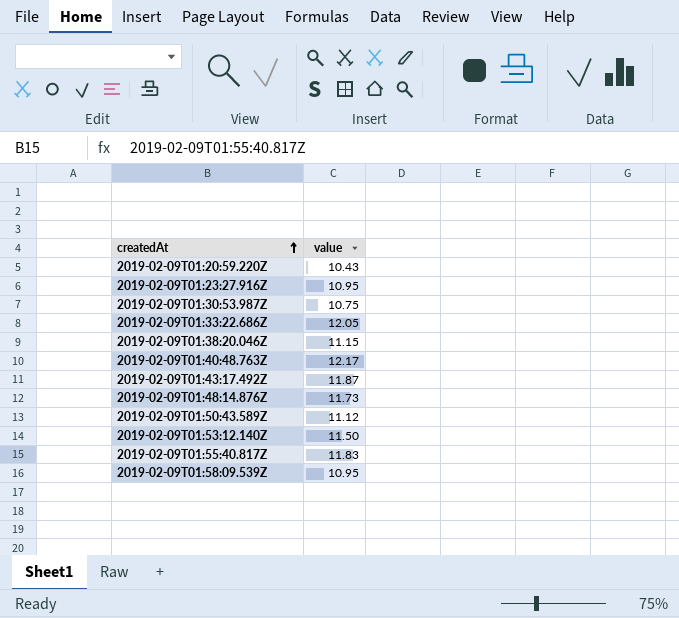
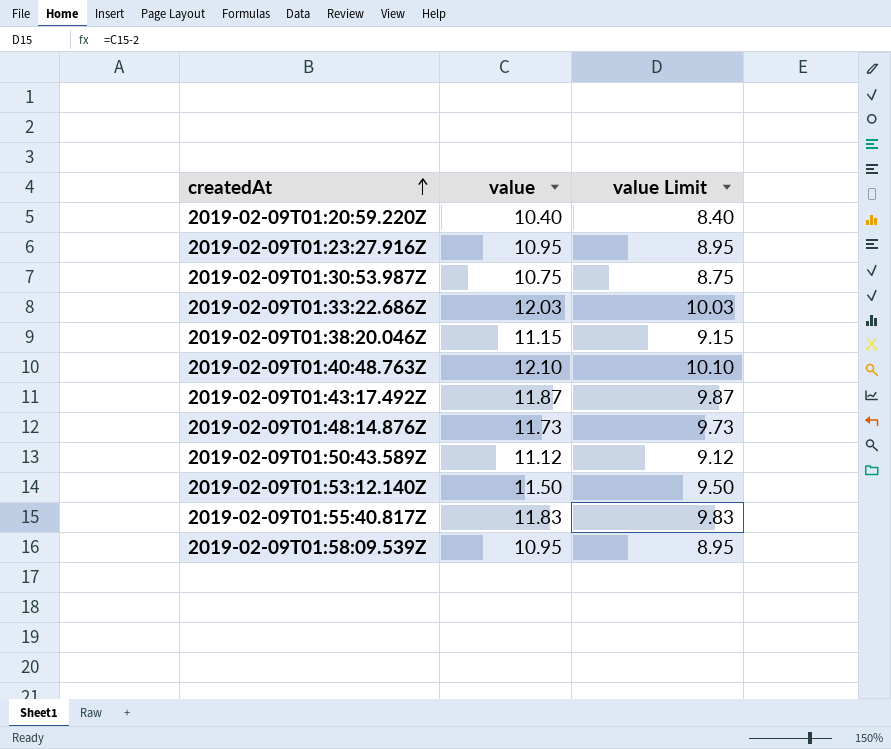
column value Limit | formula: none -> [value] - 2
2019-02-09T01:20:59.220Z | value: 10.43 -> 10.40
2019-02-09T01:33:22.686Z | value: 12.05 -> 12.03
2019-02-09T01:40:48.763Z | value: 12.17 -> 12.10

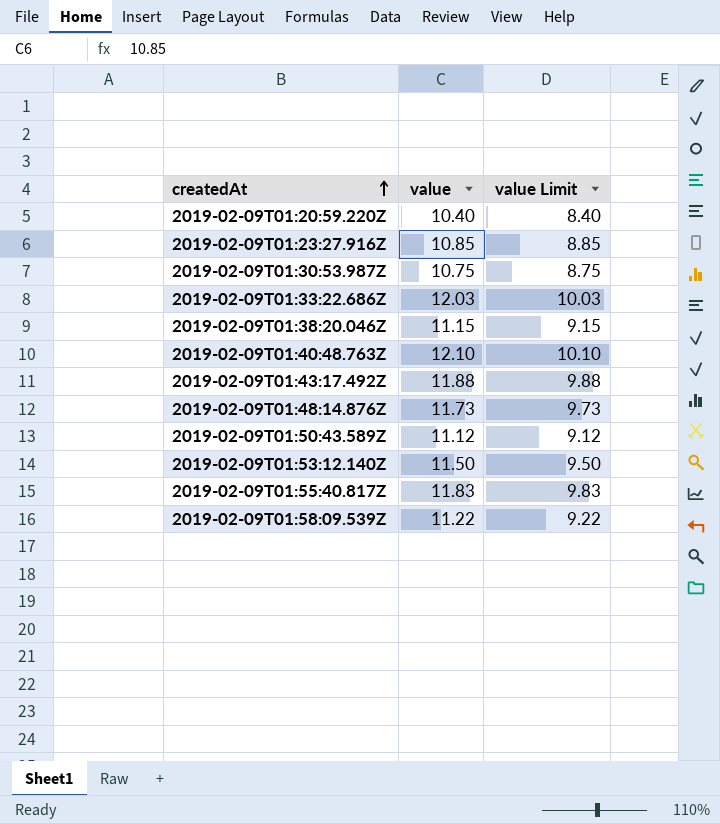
2019-02-09T01:23:27.916Z | value: 10.95 -> 10.85
2019-02-09T01:23:27.916Z | value Limit: 8.95 -> 8.85
2019-02-09T01:43:17.492Z | value: 11.87 -> 11.88
2019-02-09T01:43:17.492Z | value Limit: 9.87 -> 9.88
2019-02-09T01:58:09.539Z | value: 10.95 -> 11.22
2019-02-09T01:58:09.539Z | value Limit: 8.95 -> 9.22

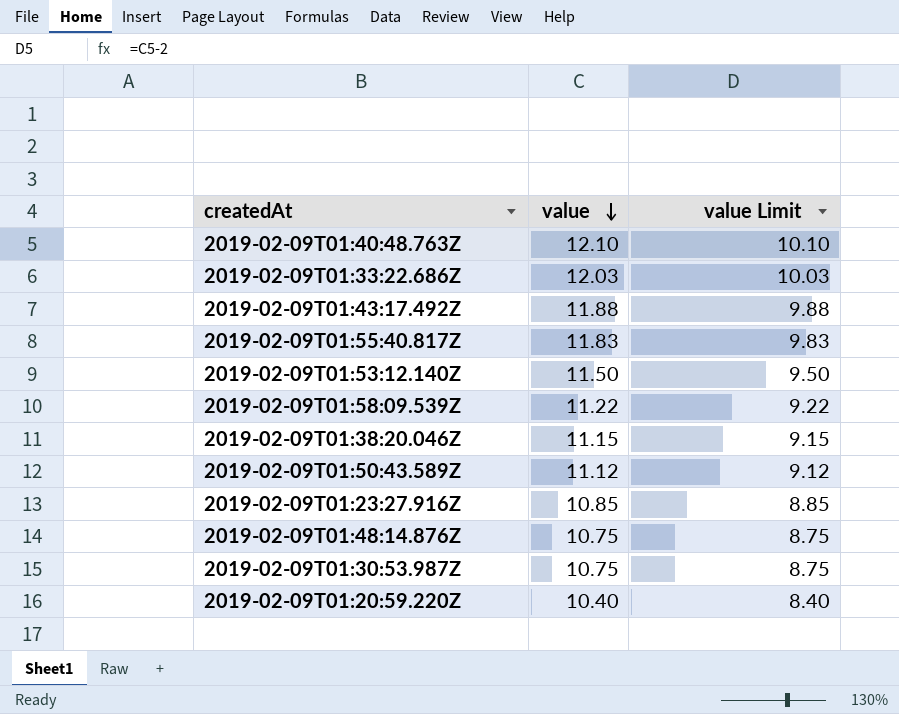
row order: createdAt ascending -> value descending
2019-02-09T01:48:14.876Z | value: 11.73 -> 10.75
2019-02-09T01:48:14.876Z | value Limit: 9.73 -> 8.75

